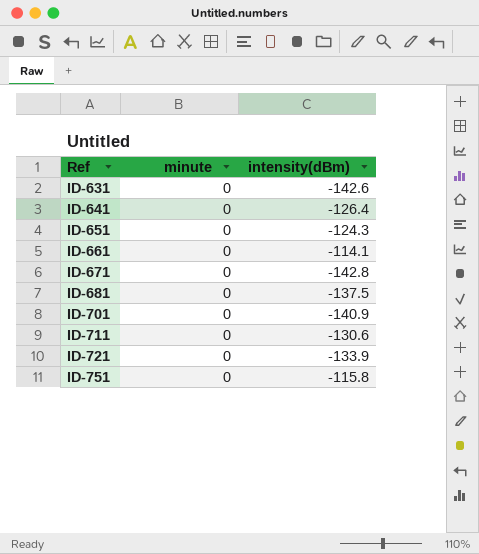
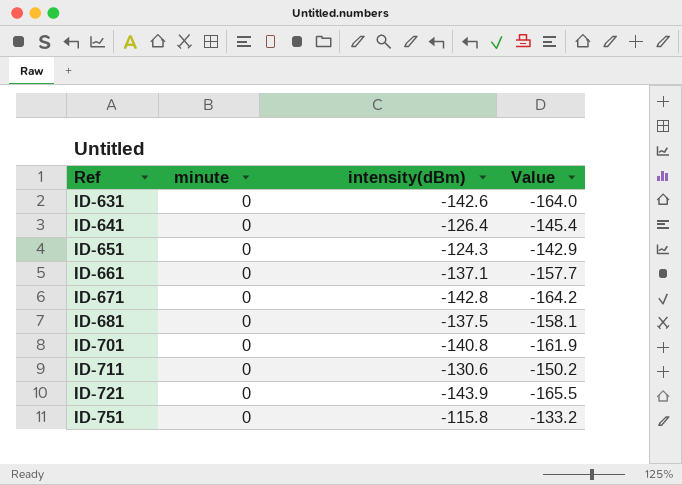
column Value | formula: none -> [intensity(dBm)] * 1.15
ID-661 | intensity(dBm): -114.1 -> -137.1
ID-701 | intensity(dBm): -140.9 -> -140.8
ID-721 | intensity(dBm): -133.9 -> -143.9

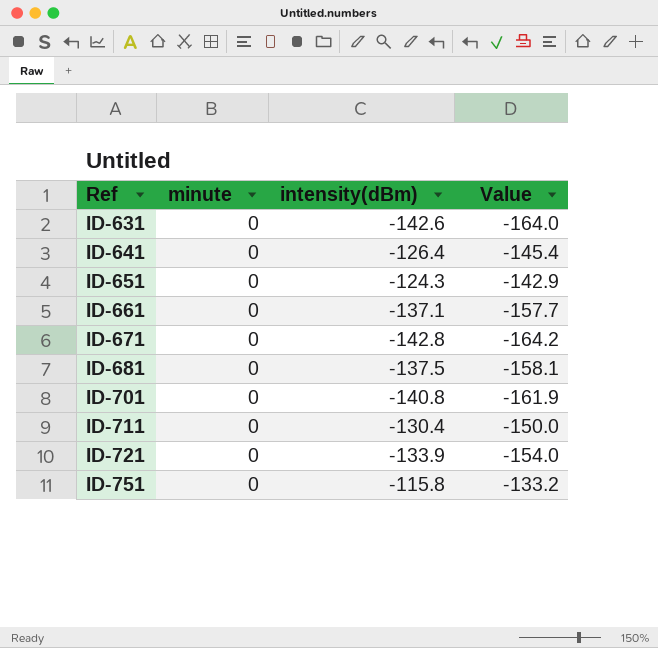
ID-711 | intensity(dBm): -130.6 -> -130.4
ID-711 | Value: -150.2 -> -150.0
ID-721 | intensity(dBm): -143.9 -> -133.9
ID-721 | Value: -165.5 -> -154.0

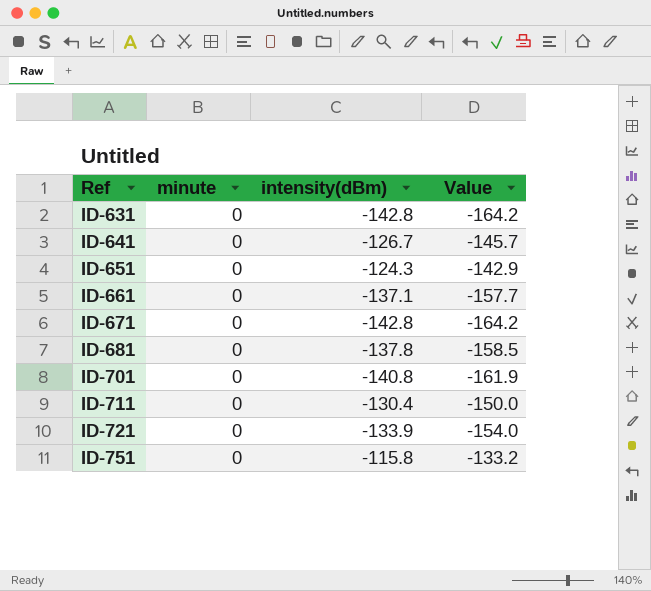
ID-631 | intensity(dBm): -142.6 -> -142.8
ID-631 | Value: -164.0 -> -164.2
ID-641 | intensity(dBm): -126.4 -> -126.7
ID-641 | Value: -145.4 -> -145.7
ID-681 | intensity(dBm): -137.5 -> -137.8
ID-681 | Value: -158.1 -> -158.5

